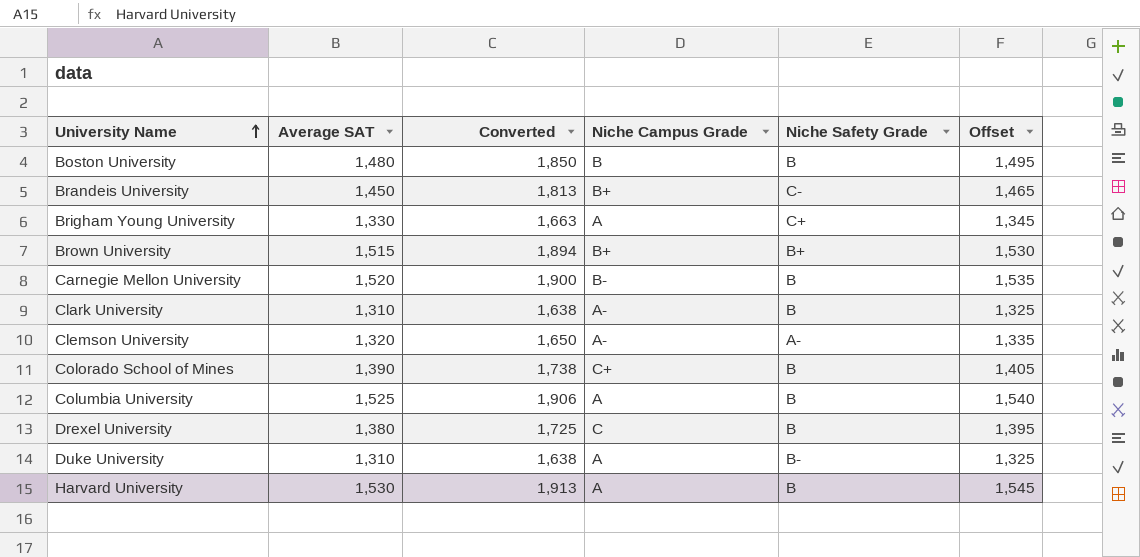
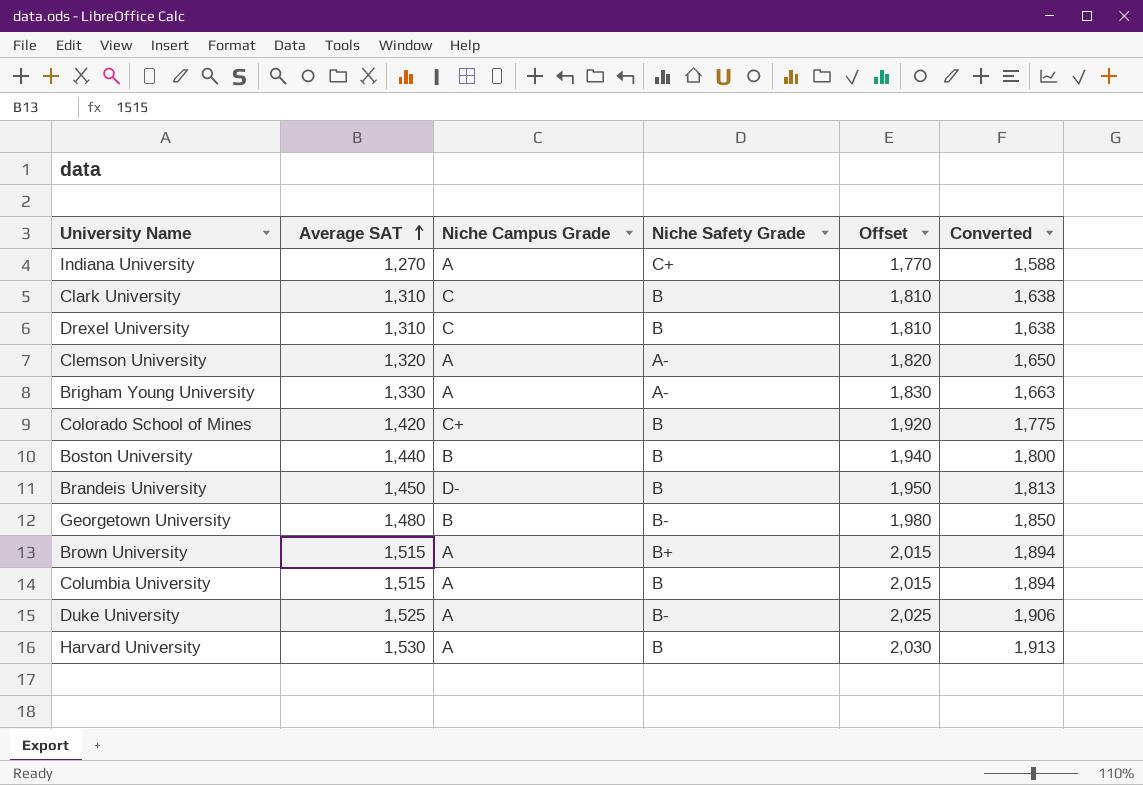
row order: University Name ascending -> Average SAT ascending
column Offset | formula: [Average SAT] + 15 -> [Average SAT] + 500
column Converted | position: 3 -> 6
row Carnegie Mellon University: 1,520 | 1,900 | B- | B | 1,535 -> none
row Indiana University: none -> 1,270 | A | C+ | 1,770 | 1,588
Clark University | Niche Campus Grade: A- -> C
Drexel University | Average SAT: 1,380 -> 1,310
Drexel University | Converted: 1,725 -> 1,638
Clemson University | Niche Campus Grade: A- -> A
Brigham Young University | Niche Safety Grade: C+ -> A-
Colorado School of Mines | Average SAT: 1,390 -> 1,420
Colorado School of Mines | Converted: 1,738 -> 1,775
Boston University | Average SAT: 1,480 -> 1,440
Boston University | Converted: 1,850 -> 1,800
Brandeis University | Niche Campus Grade: B+ -> D-
Brandeis University | Niche Safety Grade: C- -> B
row Georgetown University: none -> 1,480 | B | B- | 1,980 | 1,850
Brown University | Niche Campus Grade: B+ -> A
Columbia University | Average SAT: 1,525 -> 1,515
Columbia University | Converted: 1,906 -> 1,894
Duke University | Average SAT: 1,310 -> 1,525
Duke University | Converted: 1,638 -> 1,906

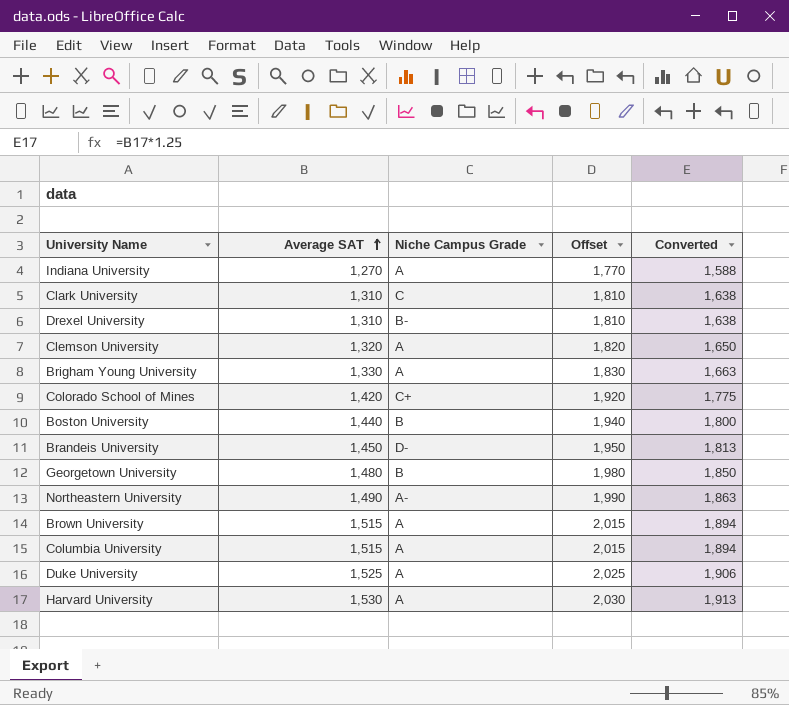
column Niche Safety Grade | position: 4 -> none
Drexel University | Niche Campus Grade: C -> B-
row Northeastern University: none -> 1,490 | A- | 1,990 | 1,863

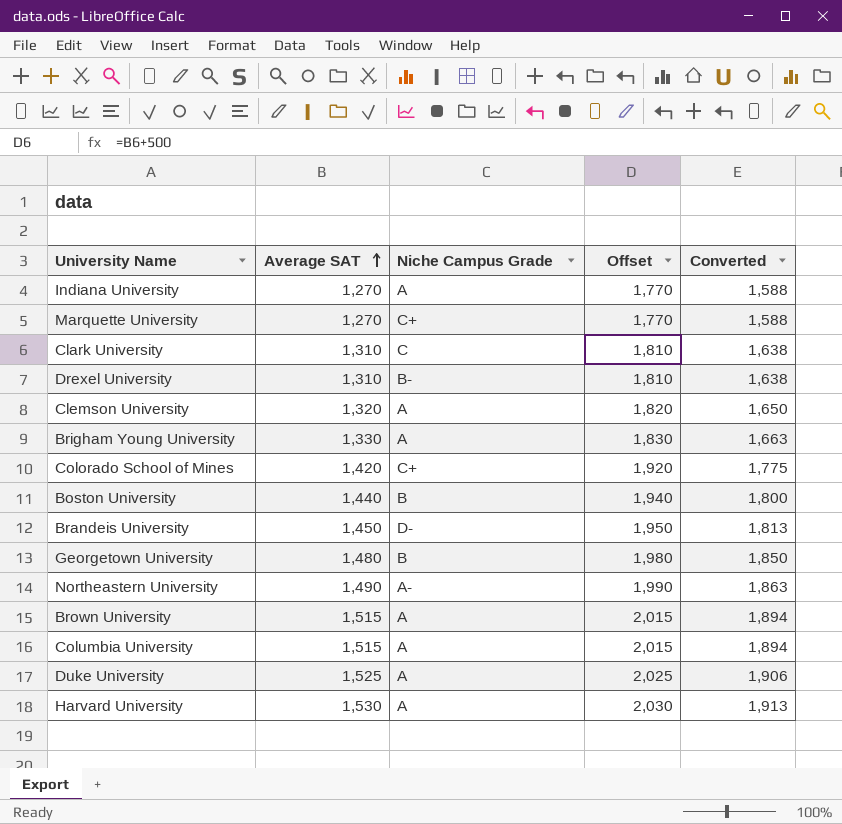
row Marquette University: none -> 1,270 | C+ | 1,770 | 1,588

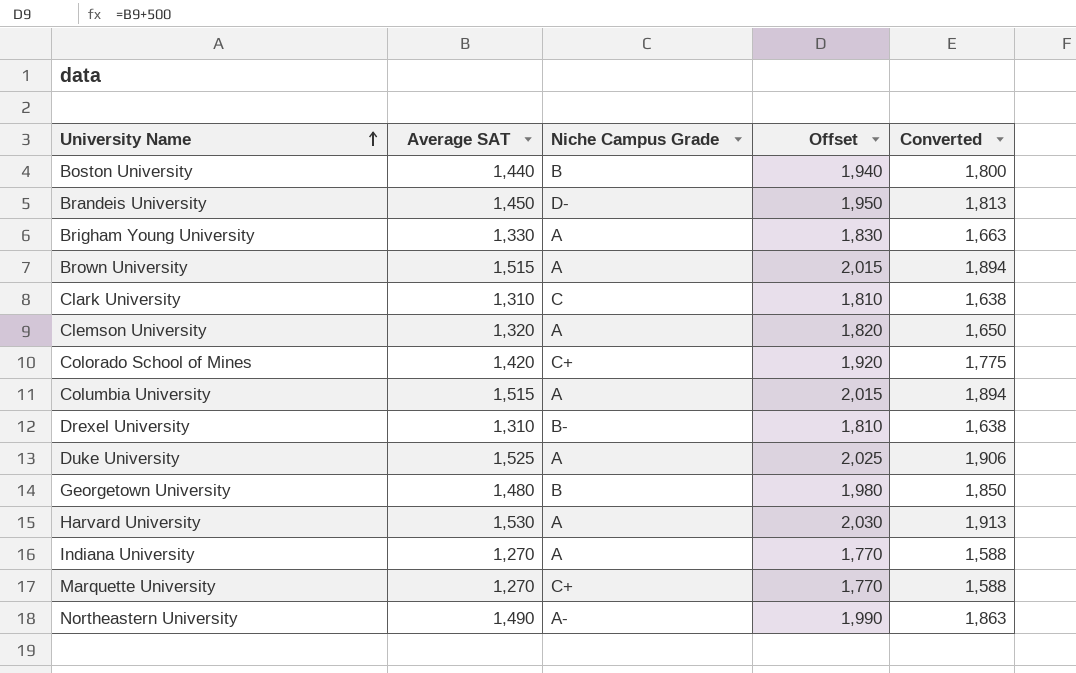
row order: Average SAT ascending -> University Name ascending

